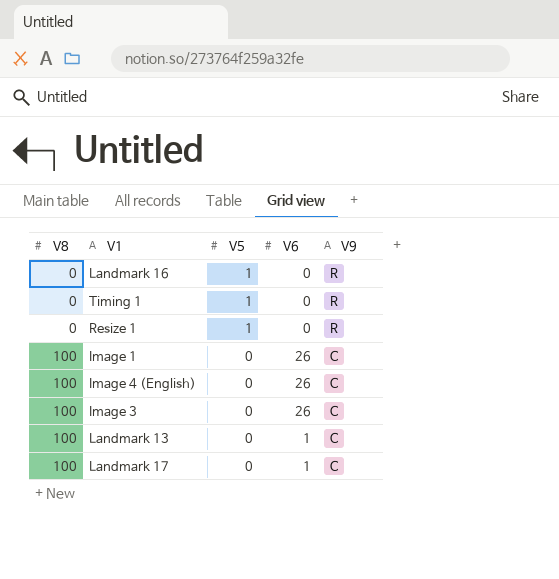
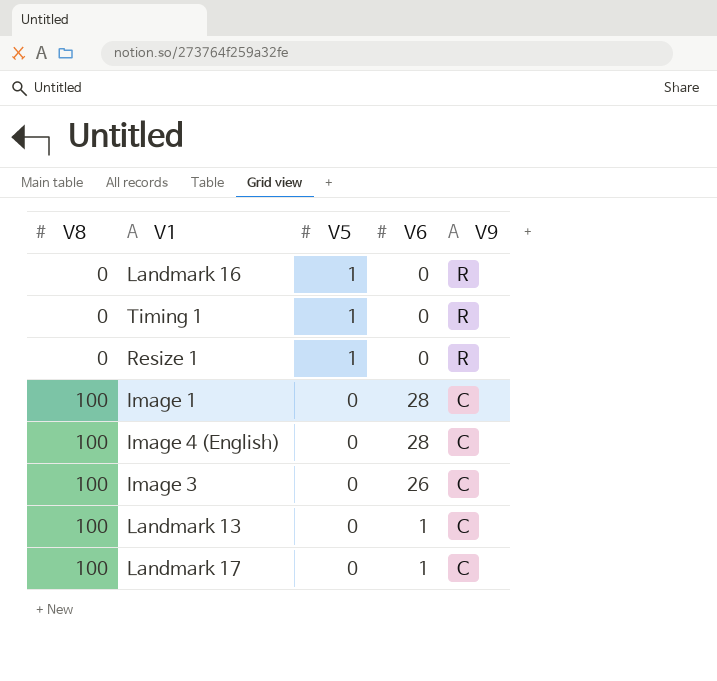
Image 1 | V6: 26 -> 28
Image 4 (English) | V6: 26 -> 28

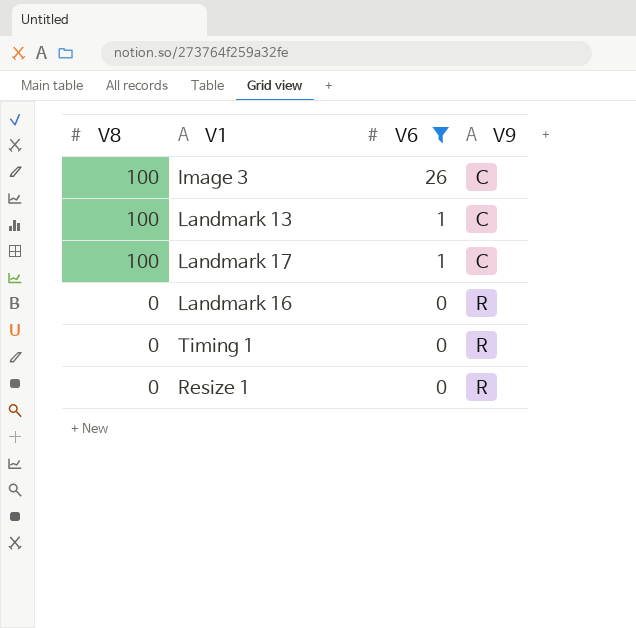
filter: none -> V6 != 28
row order: V8 ascending -> V8 descending
column V5 | position: 3 -> none

